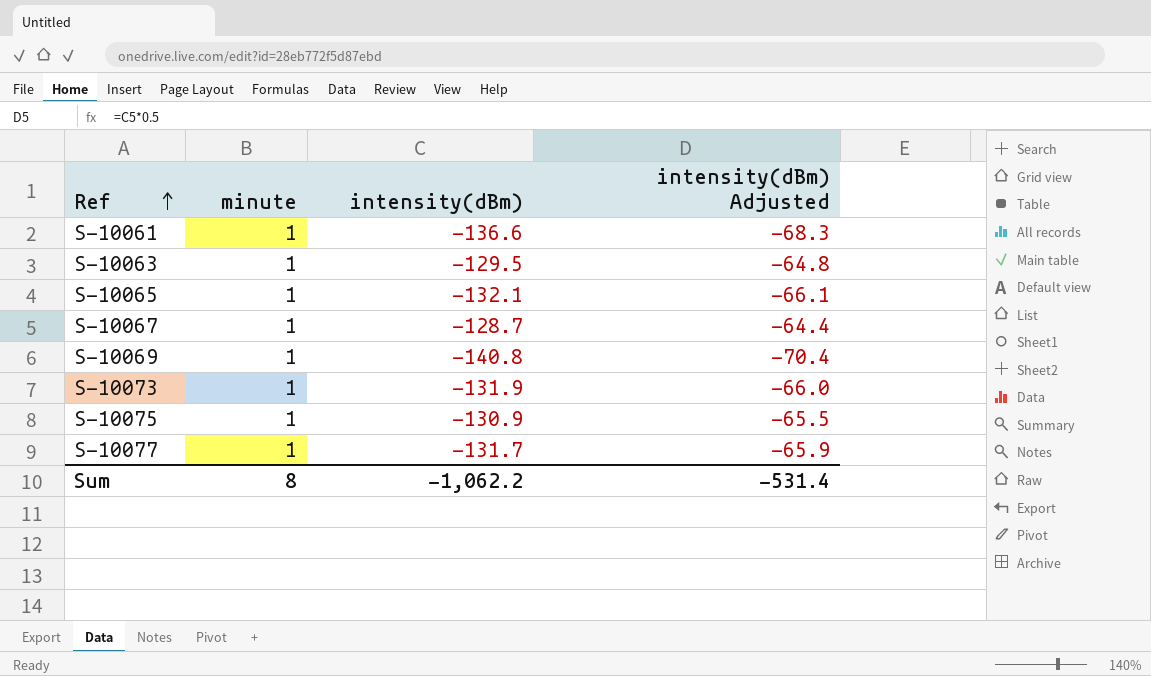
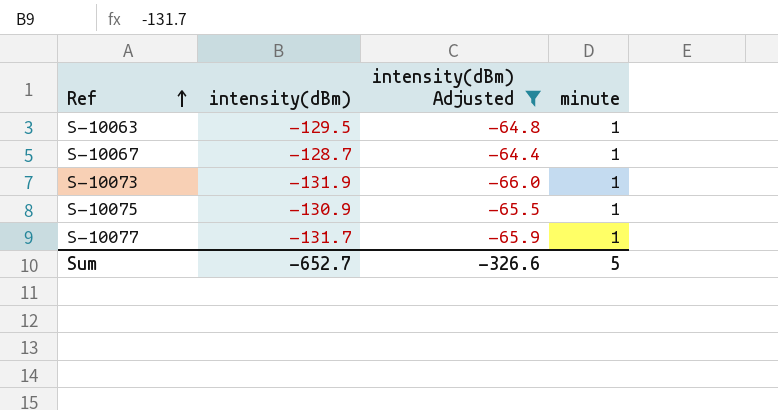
filter: none -> intensity(dBm) Adjusted >= -66.0
column minute | position: 2 -> 4
Sum | intensity(dBm): -1,062.2 -> -652.7
Sum | intensity(dBm) Adjusted: -531.4 -> -326.6
Sum | minute: 8 -> 5

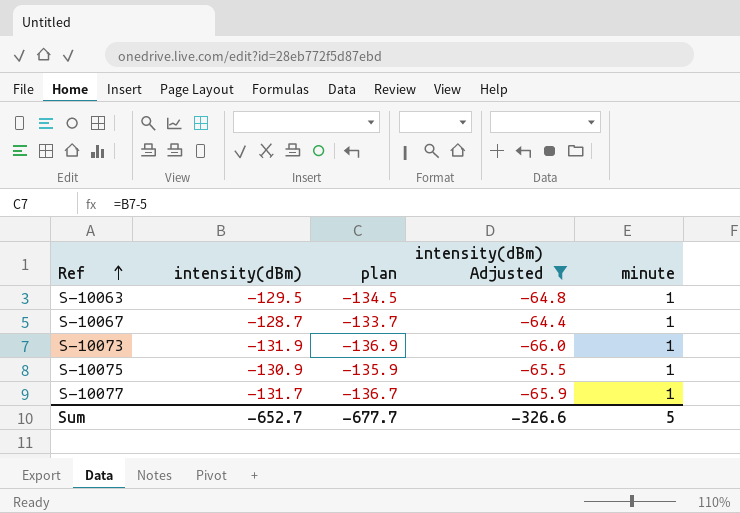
column plan | formula: none -> [intensity(dBm)] - 5

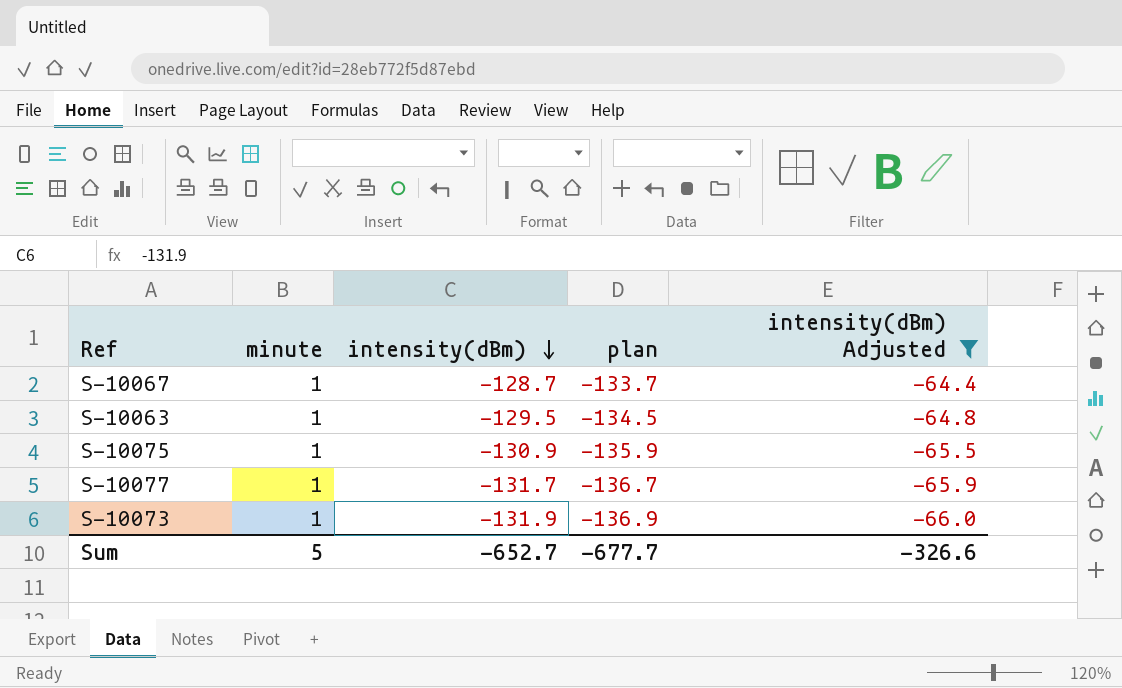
row order: Ref ascending -> intensity(dBm) descending
column minute | position: 5 -> 2

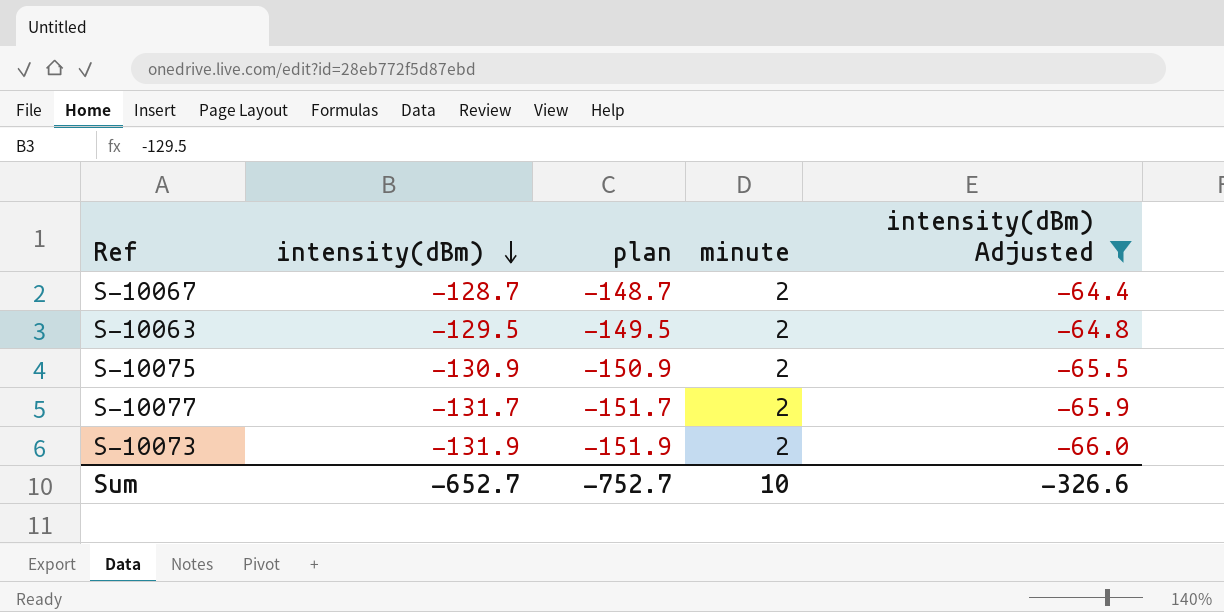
column plan | formula: [intensity(dBm)] - 5 -> [intensity(dBm)] - 20
column minute | position: 2 -> 4
S-10067 | minute: 1 -> 2
S-10063 | minute: 1 -> 2
S-10075 | minute: 1 -> 2
S-10077 | minute: 1 -> 2
S-10073 | minute: 1 -> 2
Sum | plan: -677.7 -> -752.7
Sum | minute: 5 -> 10

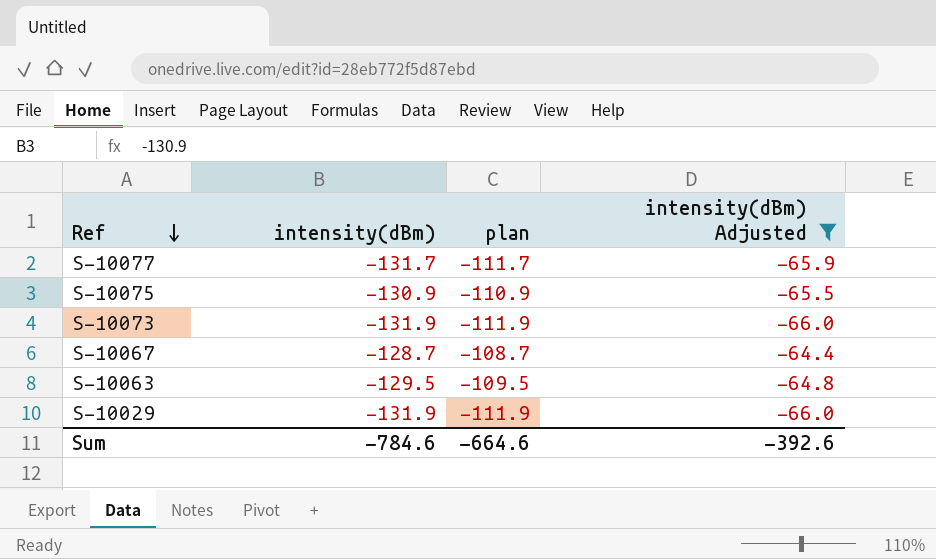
row order: intensity(dBm) descending -> Ref descending
column minute | position: 4 -> none
column plan | formula: [intensity(dBm)] - 20 -> [intensity(dBm)] + 20
row S-10029: none -> -131.9 | -111.9 | -66.0
Sum | intensity(dBm): -652.7 -> -784.6
Sum | plan: -752.7 -> -664.6
Sum | intensity(dBm) Adjusted: -326.6 -> -392.6

